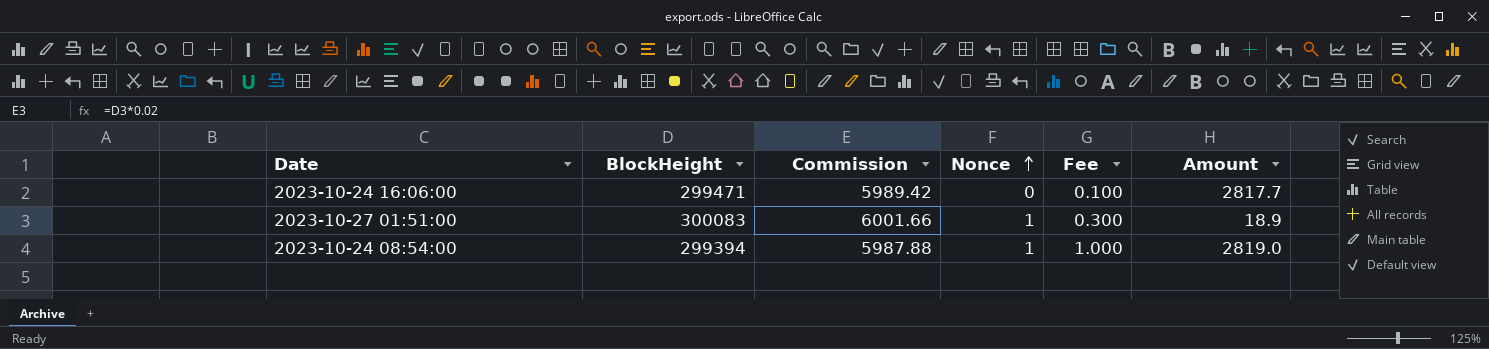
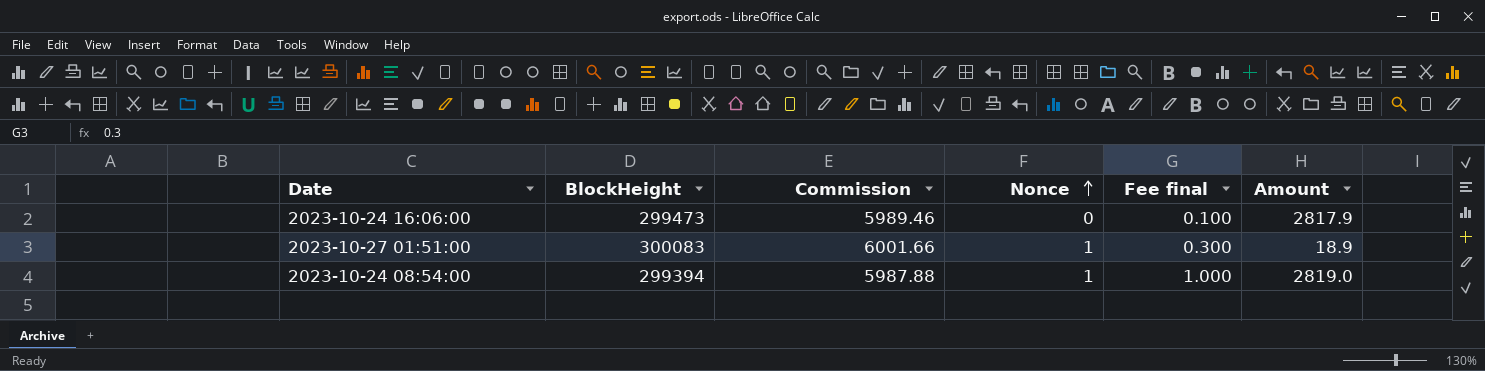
column name: Fee -> Fee final
2023-10-24 16:06:00 | BlockHeight: 299471 -> 299473
2023-10-24 16:06:00 | Commission: 5989.42 -> 5989.46
2023-10-24 16:06:00 | Amount: 2817.7 -> 2817.9

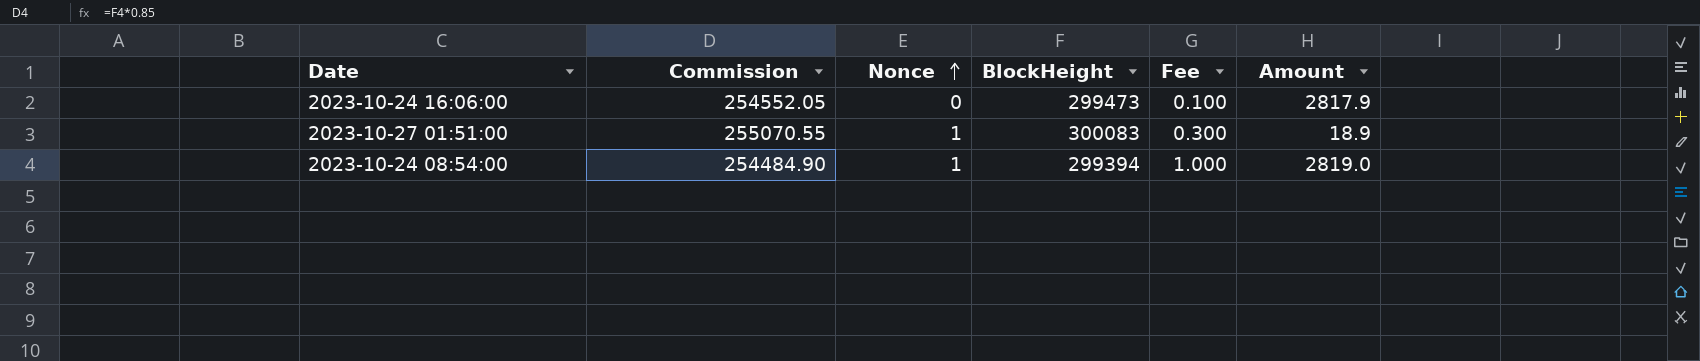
column Commission | formula: [BlockHeight] * 0.02 -> [BlockHeight] * 0.85
column BlockHeight | position: 2 -> 4
column name: Fee final -> Fee

